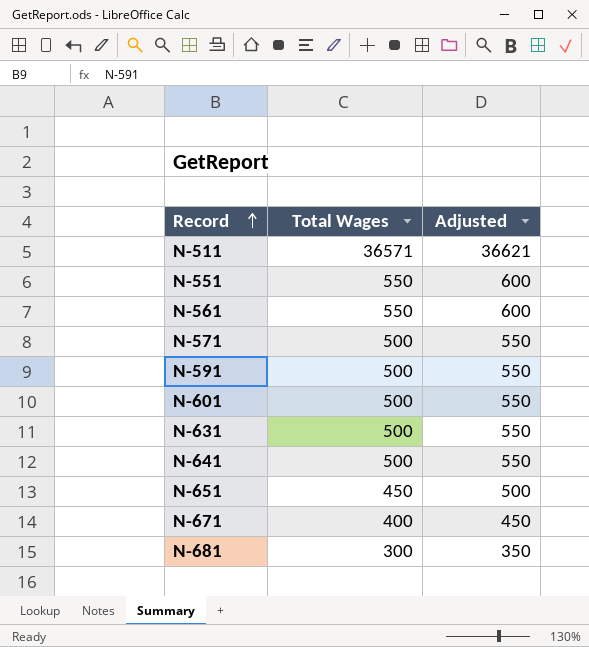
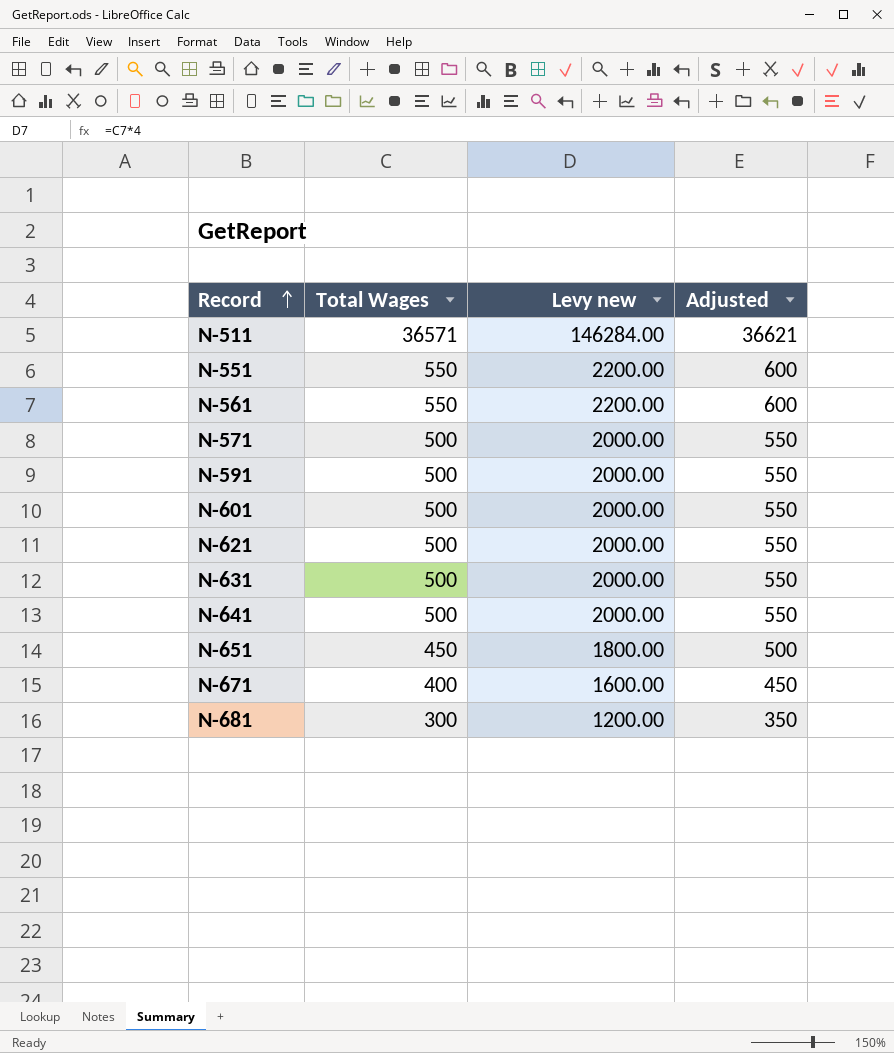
column Levy new | formula: none -> [Total Wages] * 4
row N-621: none -> 500 | 2000.00 | 550

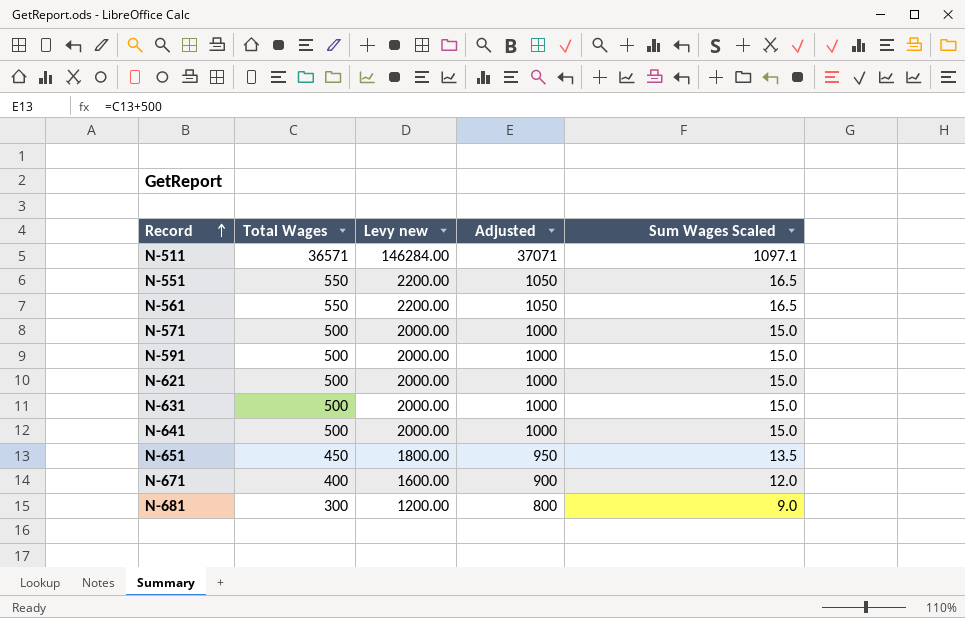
column Adjusted | formula: [Total Wages] + 50 -> [Total Wages] + 500
column Sum Wages Scaled | formula: none -> [Total Wages] * 0.03
row N-601: 500 | 2000.00 | 550 -> none

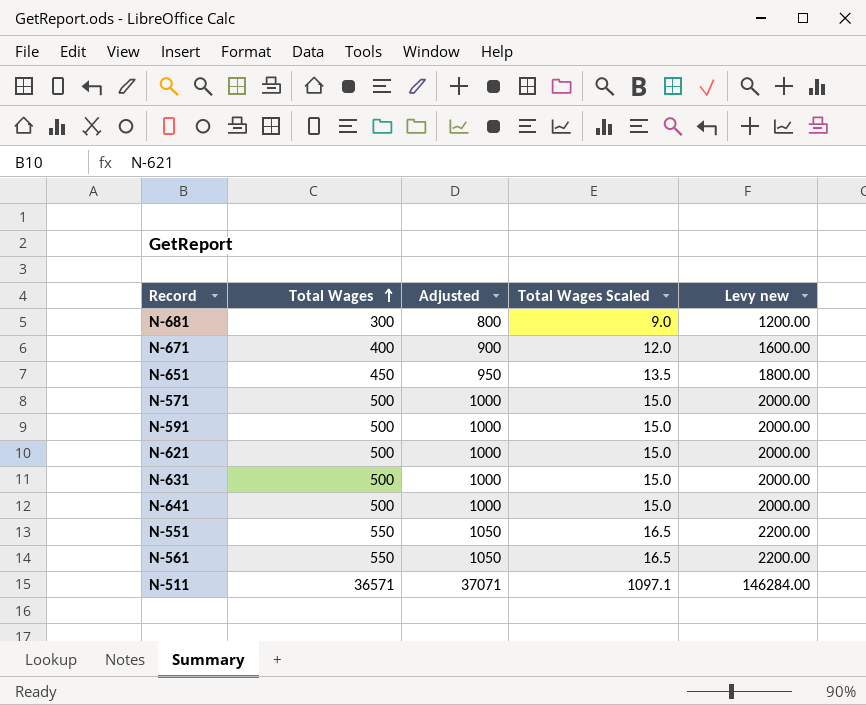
row order: Record ascending -> Total Wages ascending
column name: Sum Wages Scaled -> Total Wages Scaled
column Levy new | position: 3 -> 5

